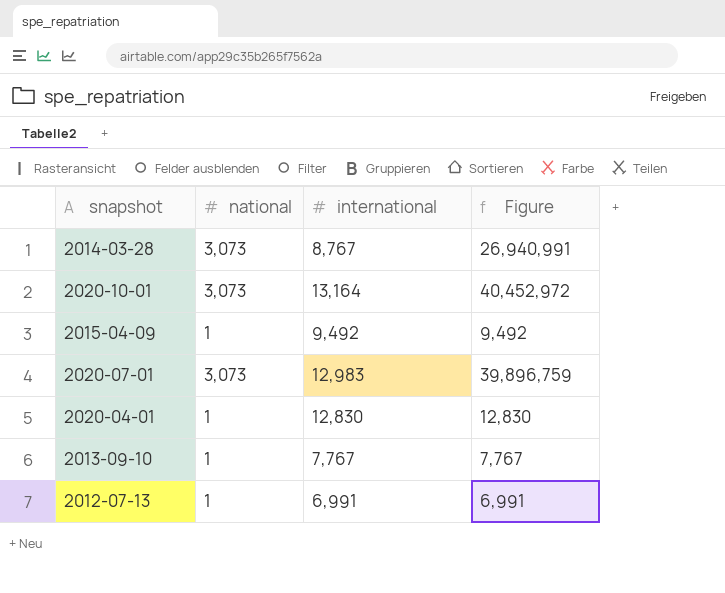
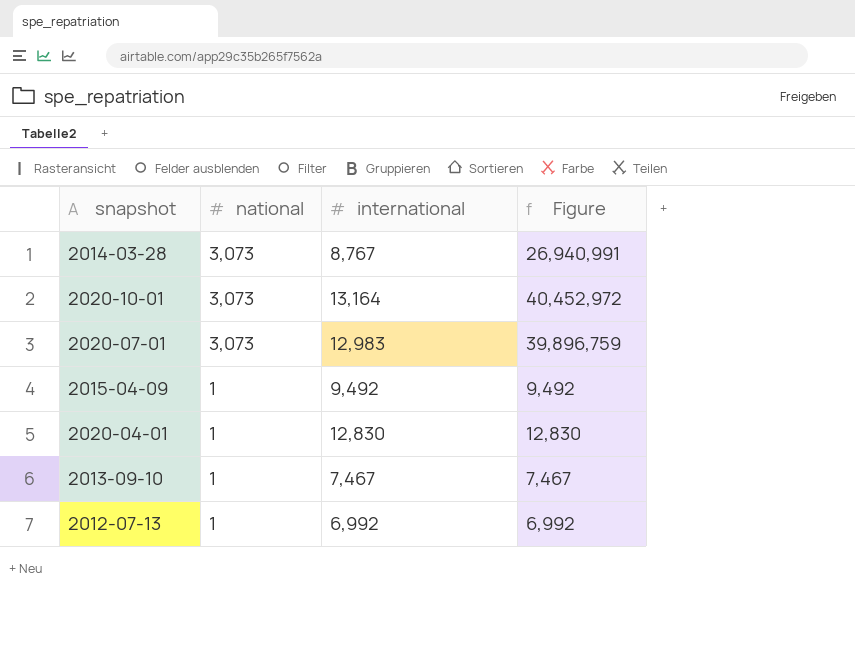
row order: none -> national descending
2013-09-10 | international: 7,767 -> 7,467
2013-09-10 | Figure: 7,767 -> 7,467
2012-07-13 | international: 6,991 -> 6,992
2012-07-13 | Figure: 6,991 -> 6,992

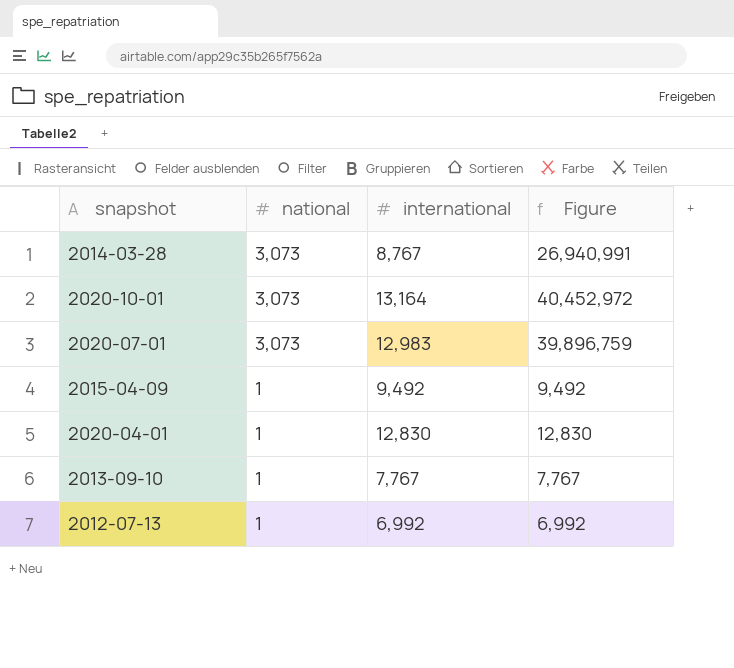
2013-09-10 | international: 7,467 -> 7,767
2013-09-10 | Figure: 7,467 -> 7,767

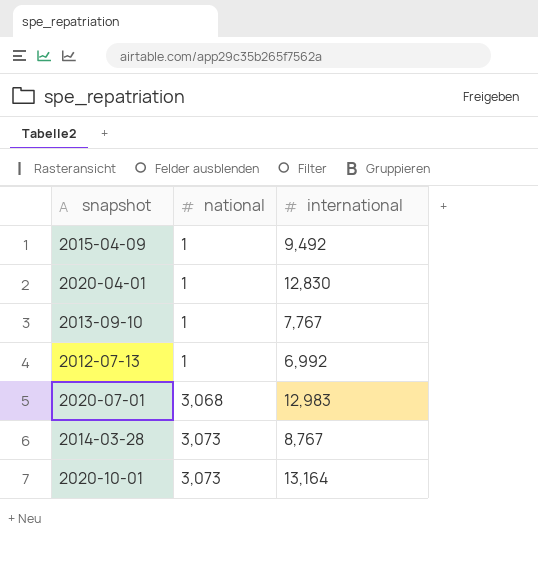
row order: national descending -> national ascending
column Figure | formula: [national] * [international] -> none
2020-07-01 | national: 3,073 -> 3,068

